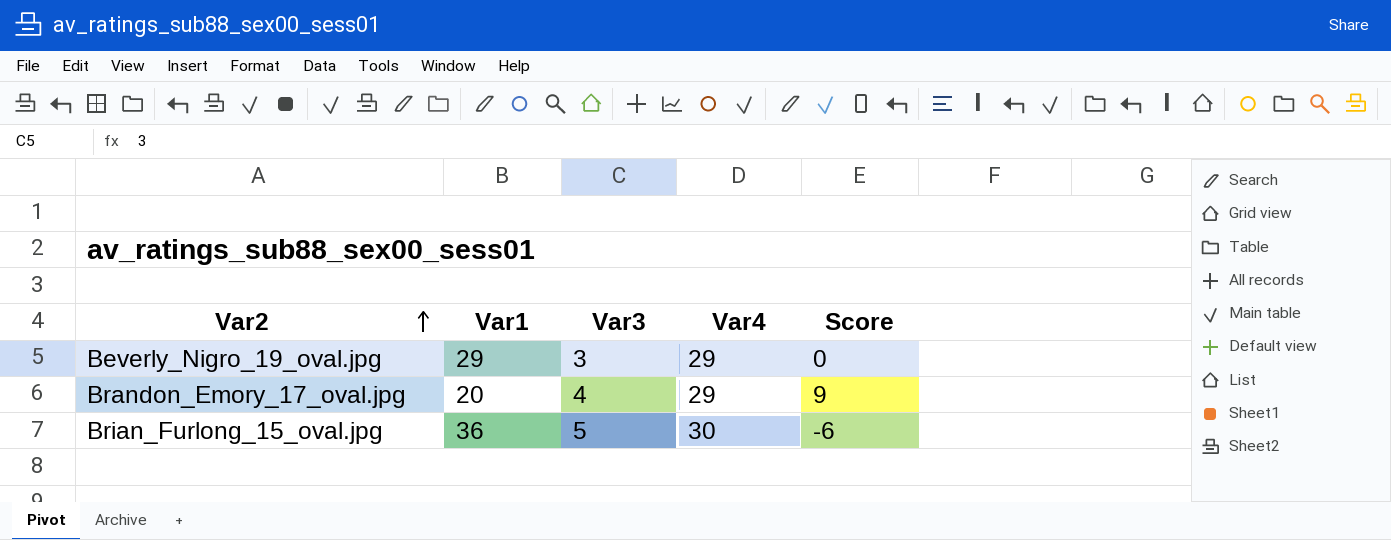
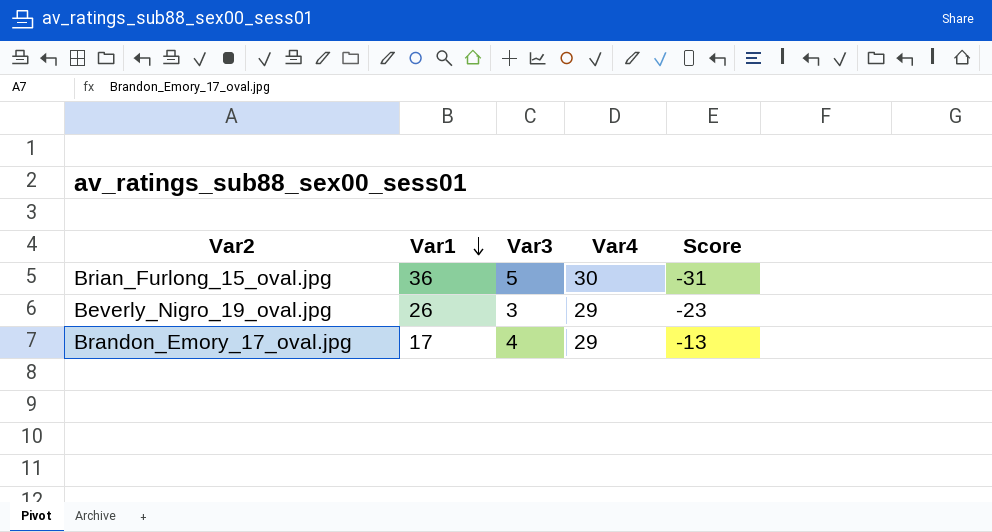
row order: Var2 ascending -> Var1 descending
column Score | formula: [Var4] - [Var1] -> [Var3] - [Var1]
Beverly_Nigro_19_oval.jpg | Var1: 29 -> 26
Brandon_Emory_17_oval.jpg | Var1: 20 -> 17

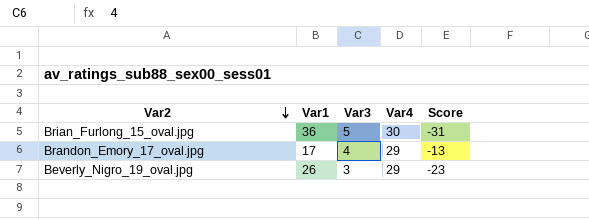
row order: Var1 descending -> Var2 descending

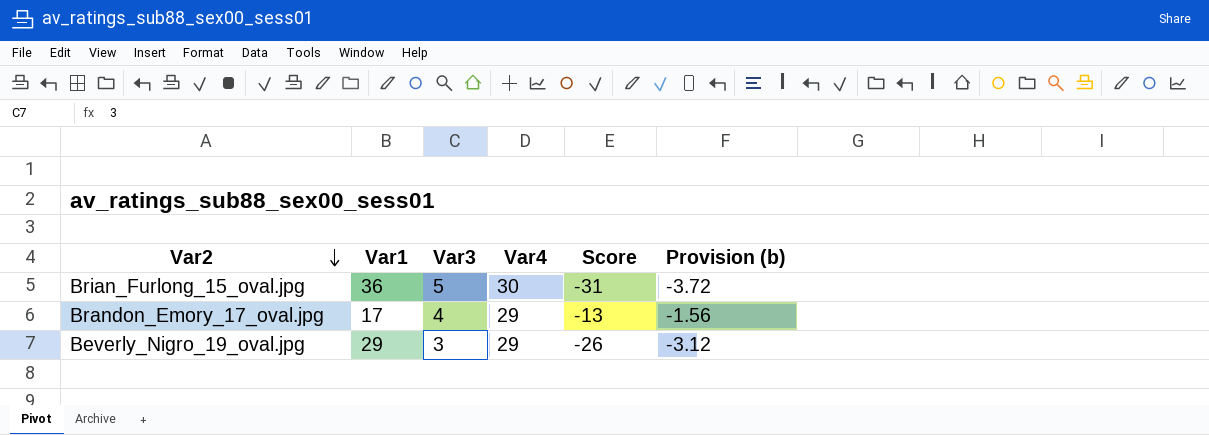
column Provision (b) | formula: none -> [Score] * 0.12
Beverly_Nigro_19_oval.jpg | Var1: 26 -> 29
Beverly_Nigro_19_oval.jpg | Score: -23 -> -26

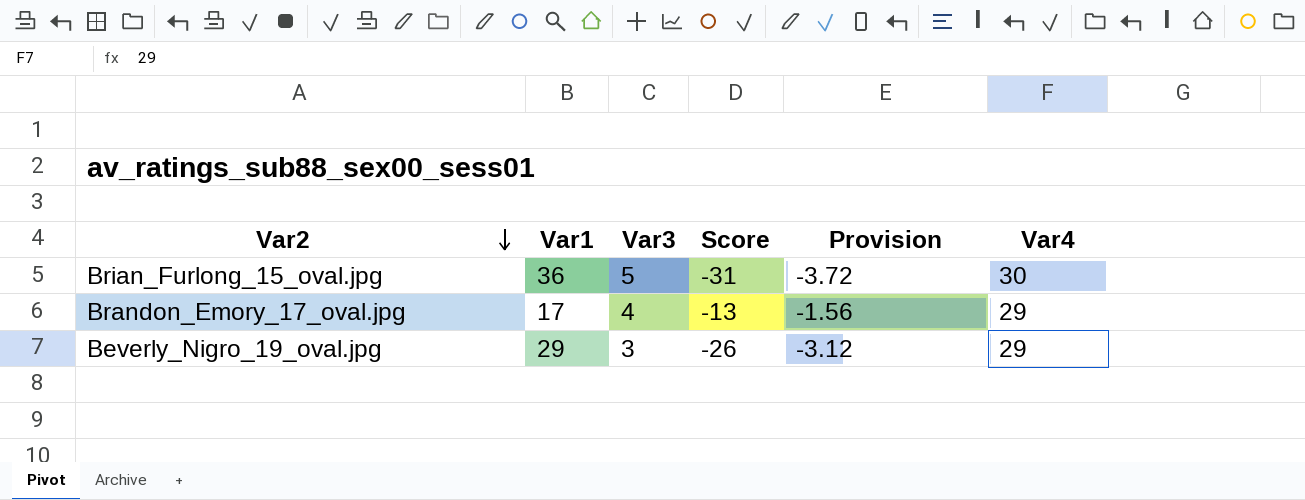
column name: Provision (b) -> Provision
column Var4 | position: 4 -> 6

